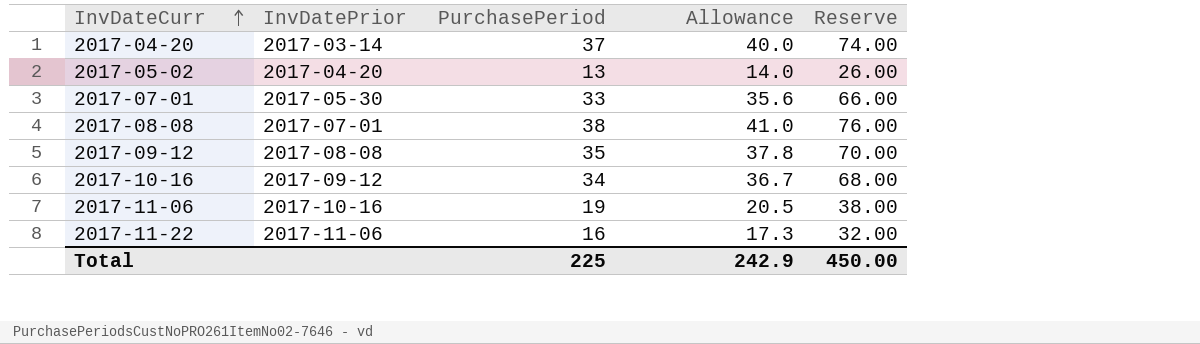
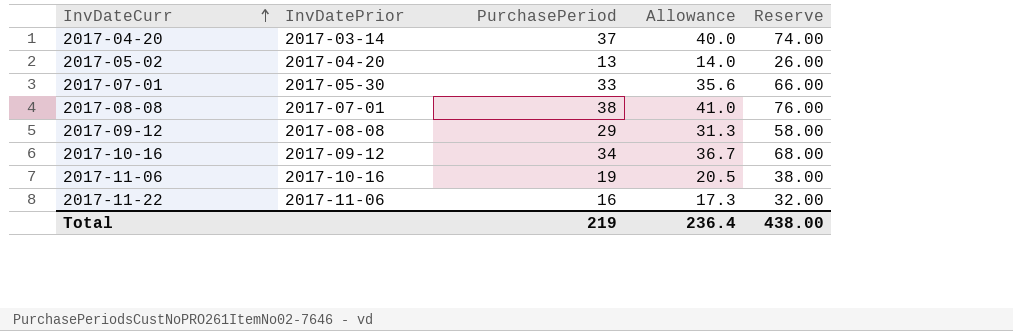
2017-09-12 | PurchasePeriod: 35 -> 29
2017-09-12 | Allowance: 37.8 -> 31.3
2017-09-12 | Reserve: 70.00 -> 58.00
Total | PurchasePeriod: 225 -> 219
Total | Allowance: 242.9 -> 236.4
Total | Reserve: 450.00 -> 438.00

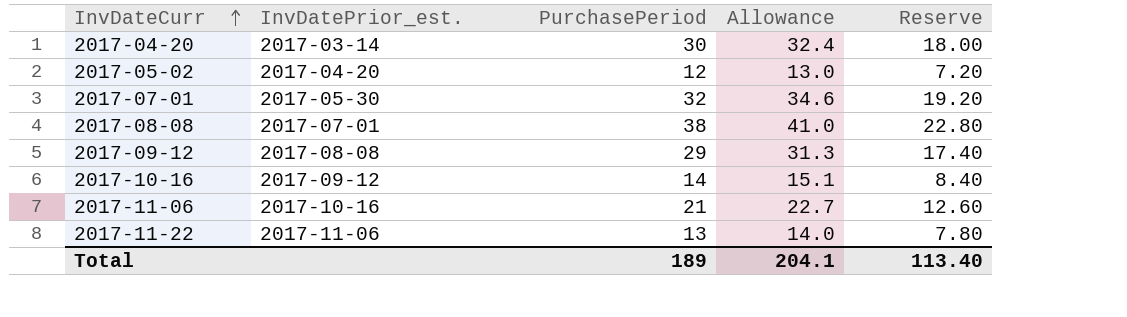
column name: InvDatePrior -> InvDatePrior_est.
column Reserve | formula: [PurchasePeriod] * 2 -> [PurchasePeriod] * 0.6
2017-04-20 | PurchasePeriod: 37 -> 30
2017-04-20 | Allowance: 40.0 -> 32.4
2017-05-02 | PurchasePeriod: 13 -> 12
2017-05-02 | Allowance: 14.0 -> 13.0
2017-07-01 | PurchasePeriod: 33 -> 32
2017-07-01 | Allowance: 35.6 -> 34.6
2017-10-16 | PurchasePeriod: 34 -> 14
2017-10-16 | Allowance: 36.7 -> 15.1
2017-11-06 | PurchasePeriod: 19 -> 21
2017-11-06 | Allowance: 20.5 -> 22.7
2017-11-22 | PurchasePeriod: 16 -> 13
2017-11-22 | Allowance: 17.3 -> 14.0
Total | PurchasePeriod: 219 -> 189
Total | Allowance: 236.4 -> 204.1
Total | Reserve: 438.00 -> 113.40

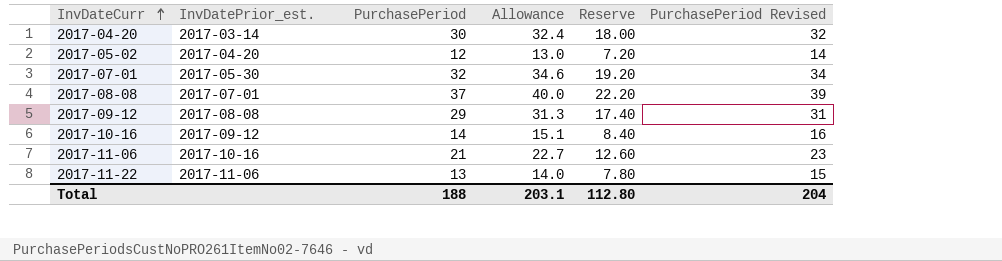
column PurchasePeriod Revised | formula: none -> [PurchasePeriod] + 2
2017-08-08 | PurchasePeriod: 38 -> 37
2017-08-08 | Allowance: 41.0 -> 40.0
2017-08-08 | Reserve: 22.80 -> 22.20
Total | PurchasePeriod: 189 -> 188
Total | Allowance: 204.1 -> 203.1
Total | Reserve: 113.40 -> 112.80

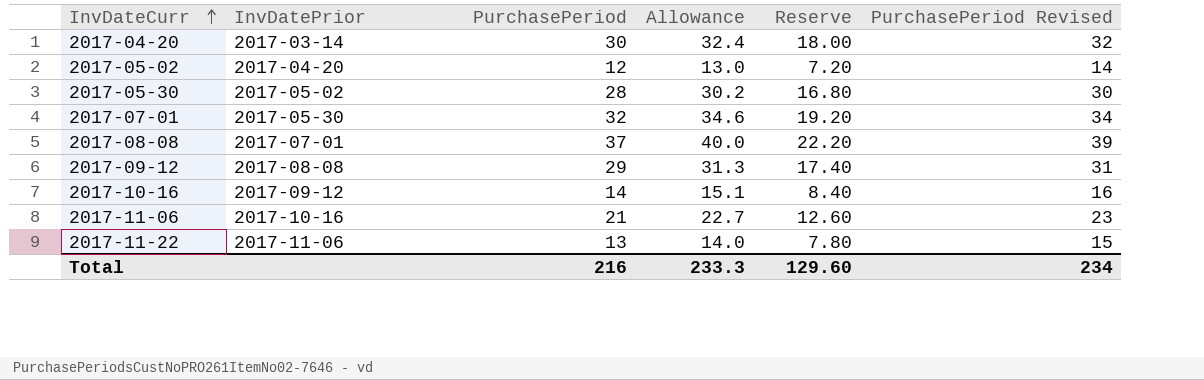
column name: InvDatePrior_est. -> InvDatePrior
row 2017-05-30: none -> 2017-05-02 | 28 | 30.2 | 16.80 | 30
Total | PurchasePeriod: 188 -> 216
Total | Allowance: 203.1 -> 233.3
Total | Reserve: 112.80 -> 129.60
Total | PurchasePeriod Revised: 204 -> 234

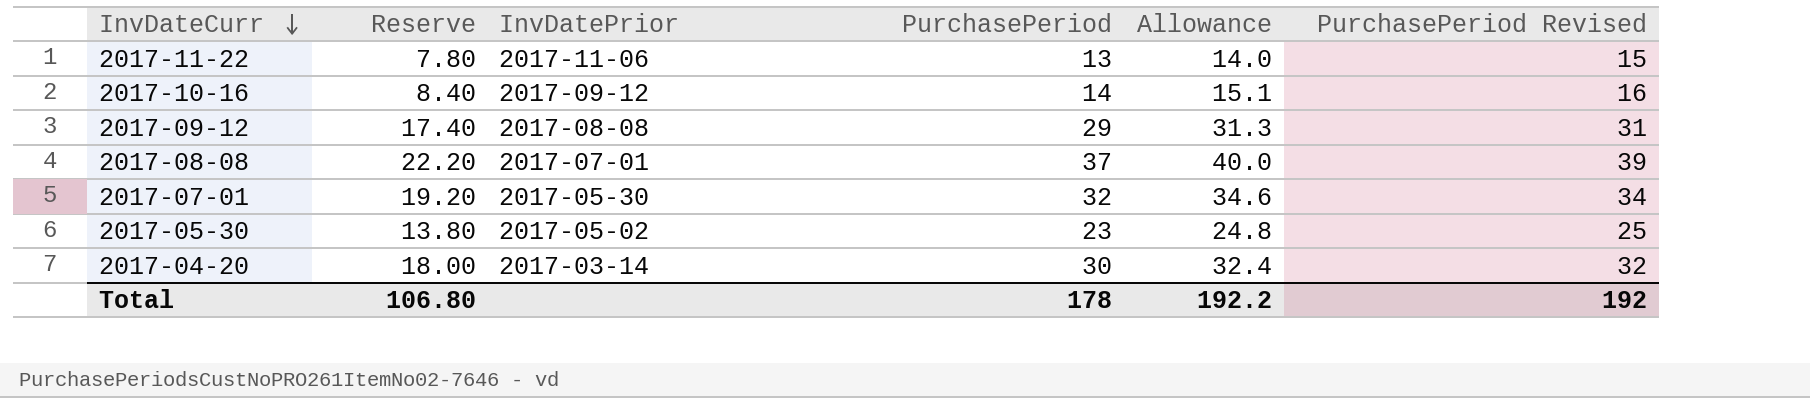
row order: InvDateCurr ascending -> InvDateCurr descending
column Reserve | position: 5 -> 2
row 2017-05-02: 2017-04-20 | 12 | 13.0 | 7.20 | 14 -> none
row 2017-11-06: 2017-10-16 | 21 | 22.7 | 12.60 | 23 -> none
2017-05-30 | Reserve: 16.80 -> 13.80
2017-05-30 | PurchasePeriod: 28 -> 23
2017-05-30 | Allowance: 30.2 -> 24.8
2017-05-30 | PurchasePeriod Revised: 30 -> 25
Total | Reserve: 129.60 -> 106.80
Total | PurchasePeriod: 216 -> 178
Total | Allowance: 233.3 -> 192.2
Total | PurchasePeriod Revised: 234 -> 192

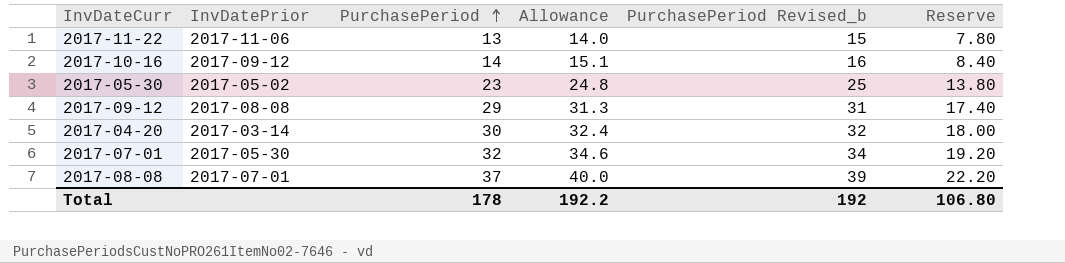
row order: InvDateCurr descending -> PurchasePeriod ascending
column name: PurchasePeriod Revised -> PurchasePeriod Revised_b
column Reserve | position: 2 -> 6

